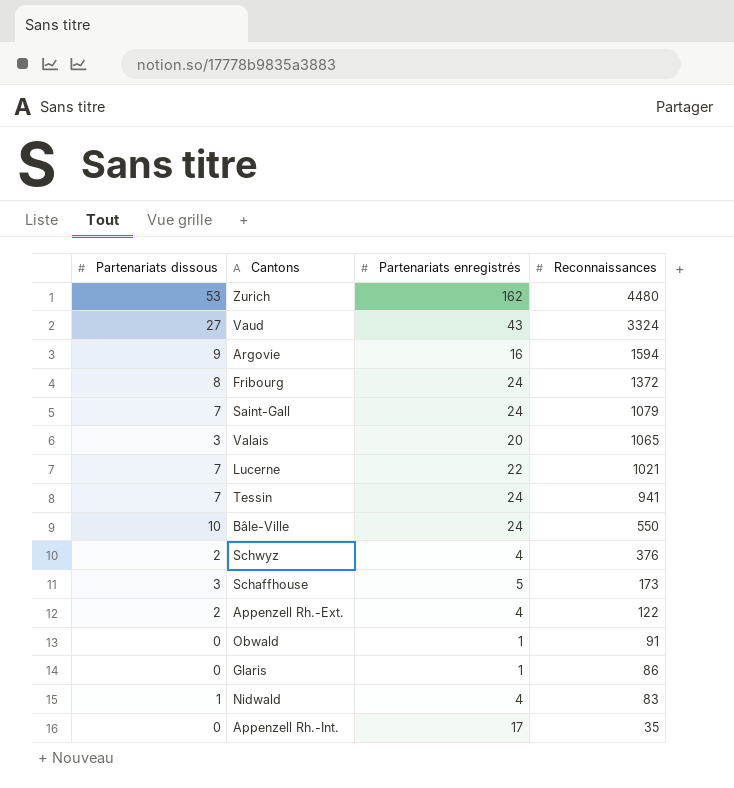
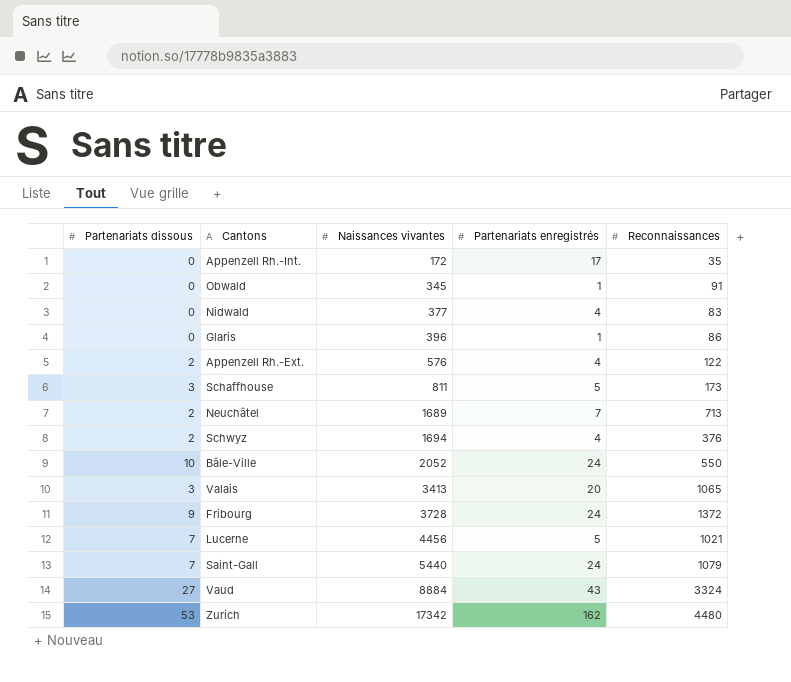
row order: Reconnaissances descending -> Naissances vivantes ascending
column Naissances vivantes | position: none -> 3
row Argovie: 9 | 16 | 1594 -> none
row Tessin: 7 | 24 | 941 -> none
Nidwald | Partenariats dissous: 1 -> 0
row Neuchâtel: none -> 2 | 1689 | 7 | 713
Fribourg | Partenariats dissous: 8 -> 9
Lucerne | Partenariats enregistrés: 22 -> 5

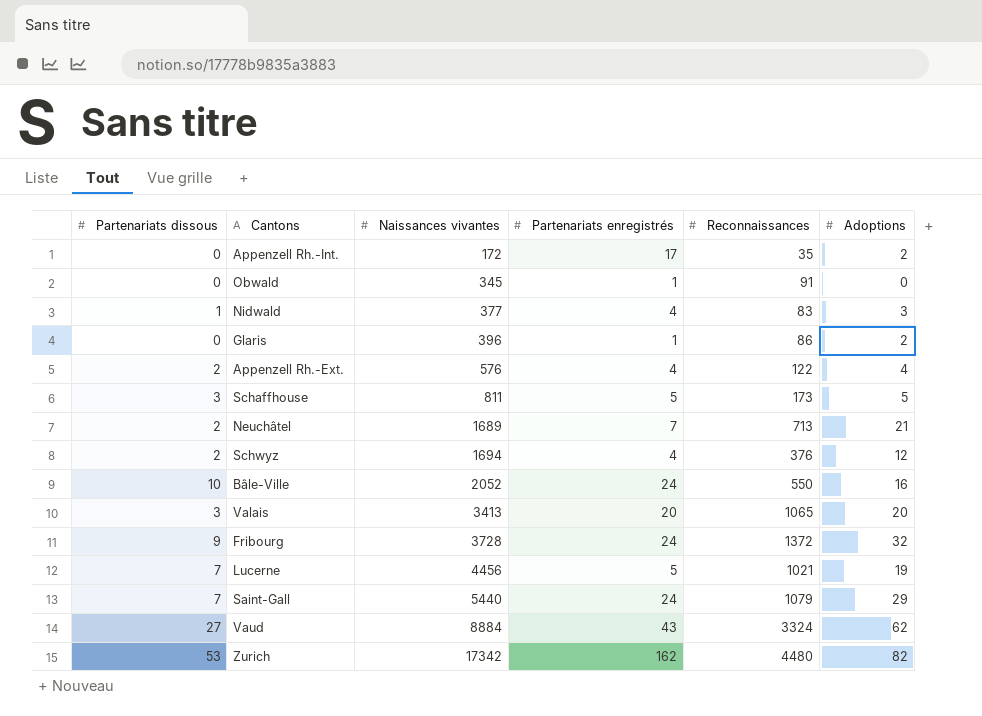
column Adoptions | position: none -> 6
Nidwald | Partenariats dissous: 0 -> 1

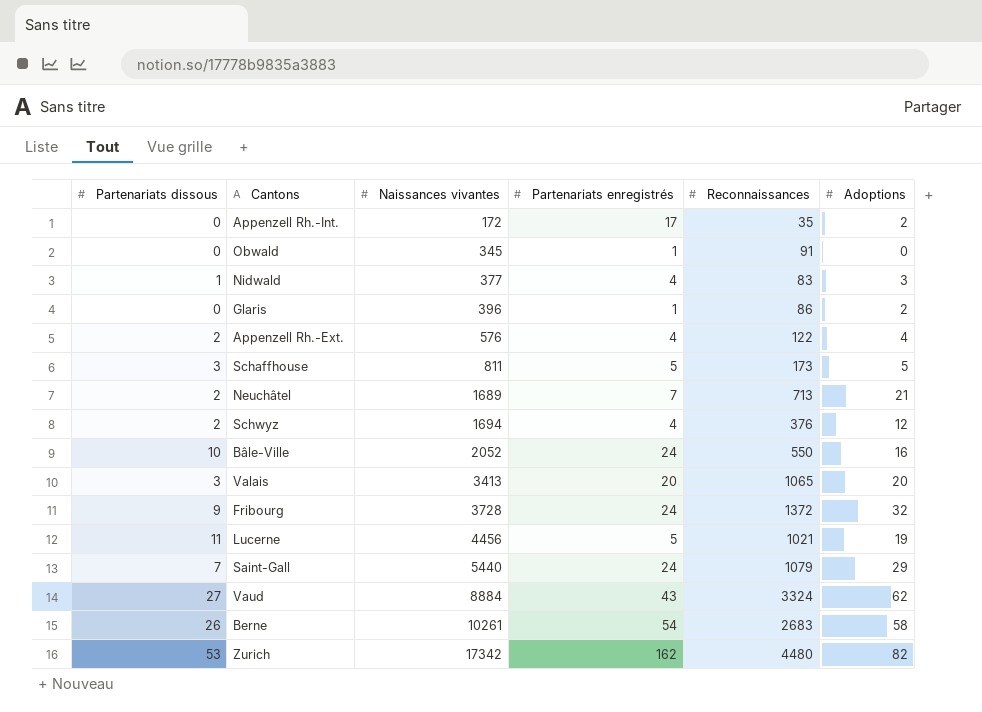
Lucerne | Partenariats dissous: 7 -> 11
row Berne: none -> 26 | 10261 | 54 | 2683 | 58

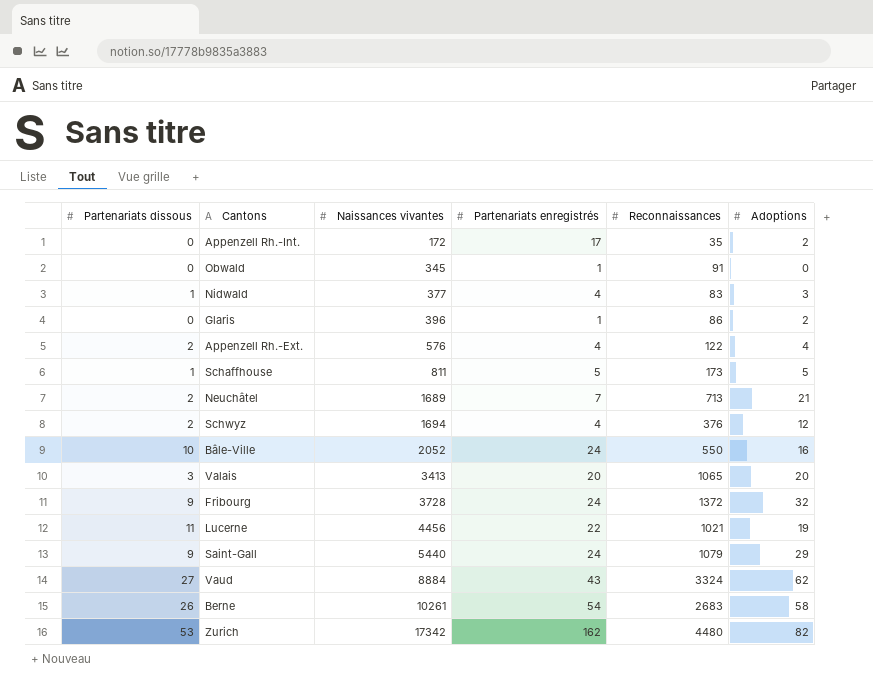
Schaffhouse | Partenariats dissous: 3 -> 1
Lucerne | Partenariats enregistrés: 5 -> 22
Saint-Gall | Partenariats dissous: 7 -> 9

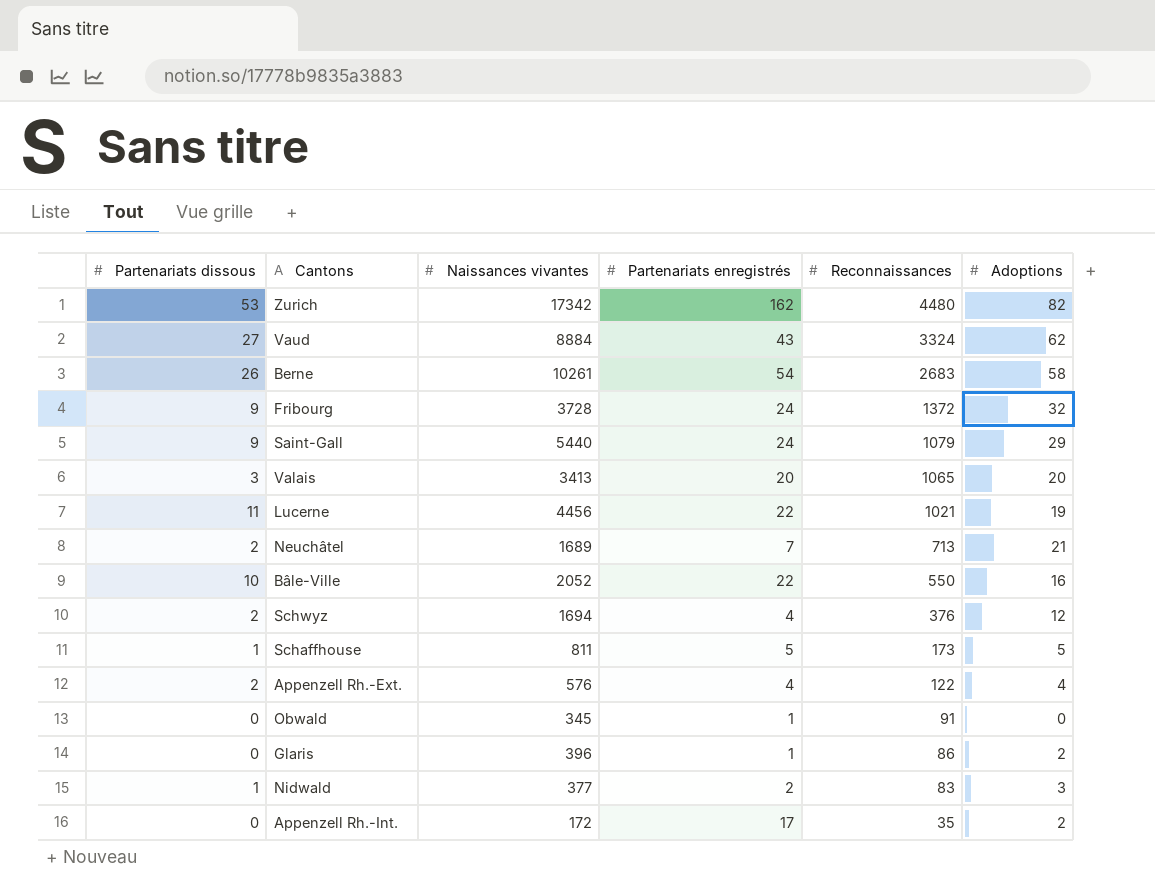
row order: Naissances vivantes ascending -> Reconnaissances descending
Bâle-Ville | Partenariats enregistrés: 24 -> 22
Nidwald | Partenariats enregistrés: 4 -> 2

